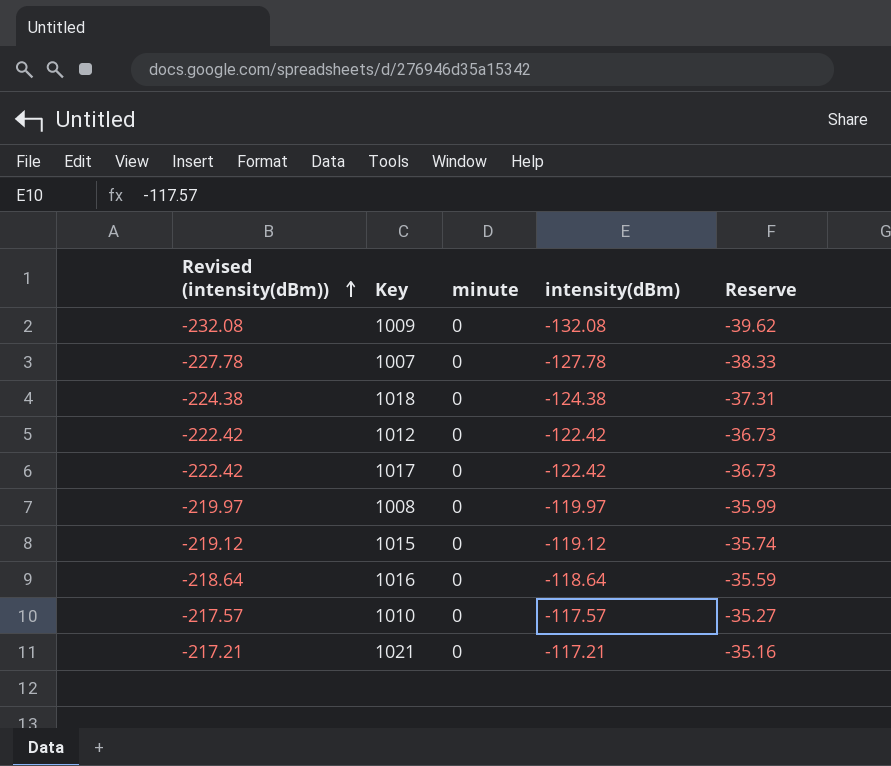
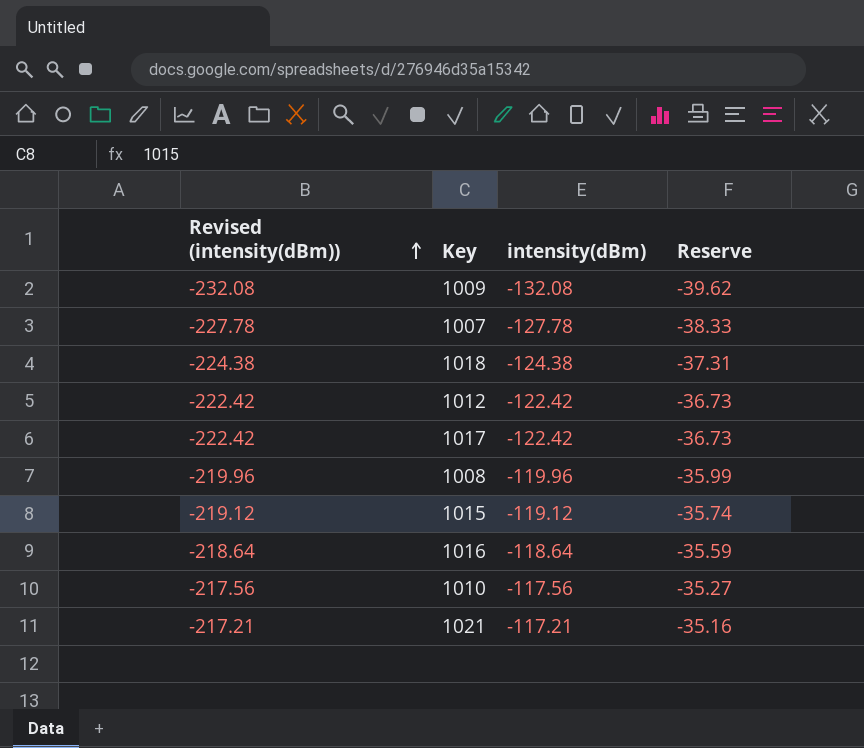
column minute | position: 3 -> none
1008 | Revised (intensity(dBm)): -219.97 -> -219.96
1008 | intensity(dBm): -119.97 -> -119.96
1010 | Revised (intensity(dBm)): -217.57 -> -217.56
1010 | intensity(dBm): -117.57 -> -117.56

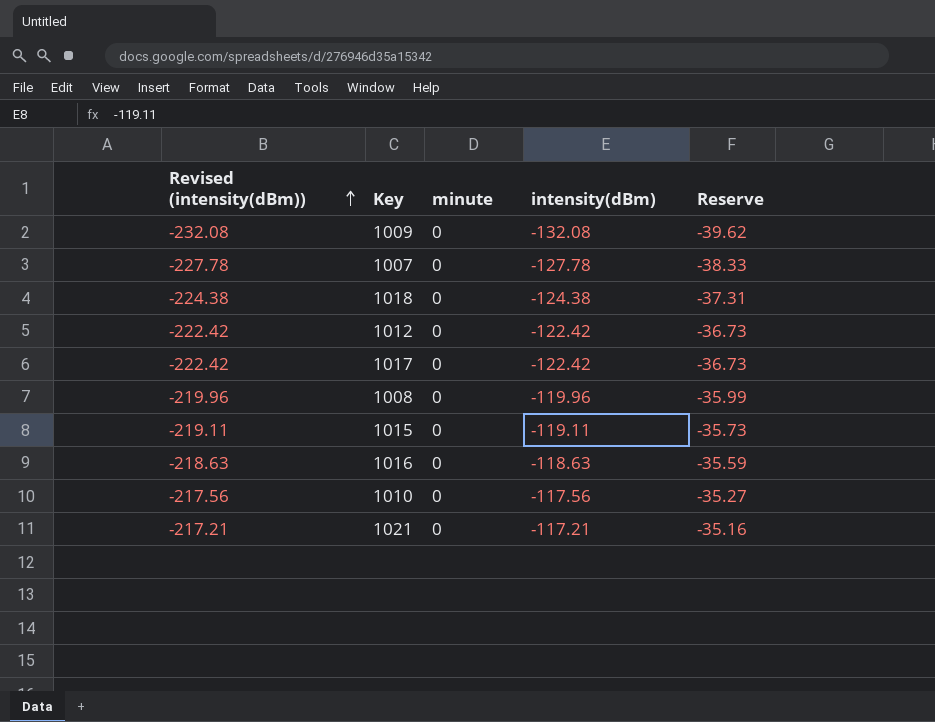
column minute | position: none -> 3
1015 | Revised (intensity(dBm)): -219.12 -> -219.11
1015 | intensity(dBm): -119.12 -> -119.11
1015 | Reserve: -35.74 -> -35.73
1016 | Revised (intensity(dBm)): -218.64 -> -218.63
1016 | intensity(dBm): -118.64 -> -118.63

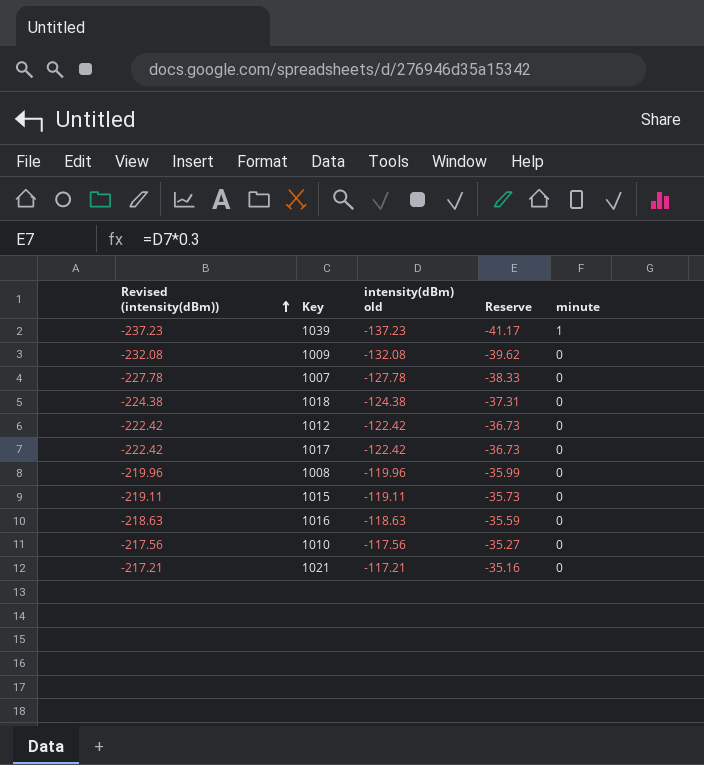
column name: intensity(dBm) -> intensity(dBm) old
column minute | position: 3 -> 5
row 1039: none -> -237.23 | -137.23 | -41.17 | 1

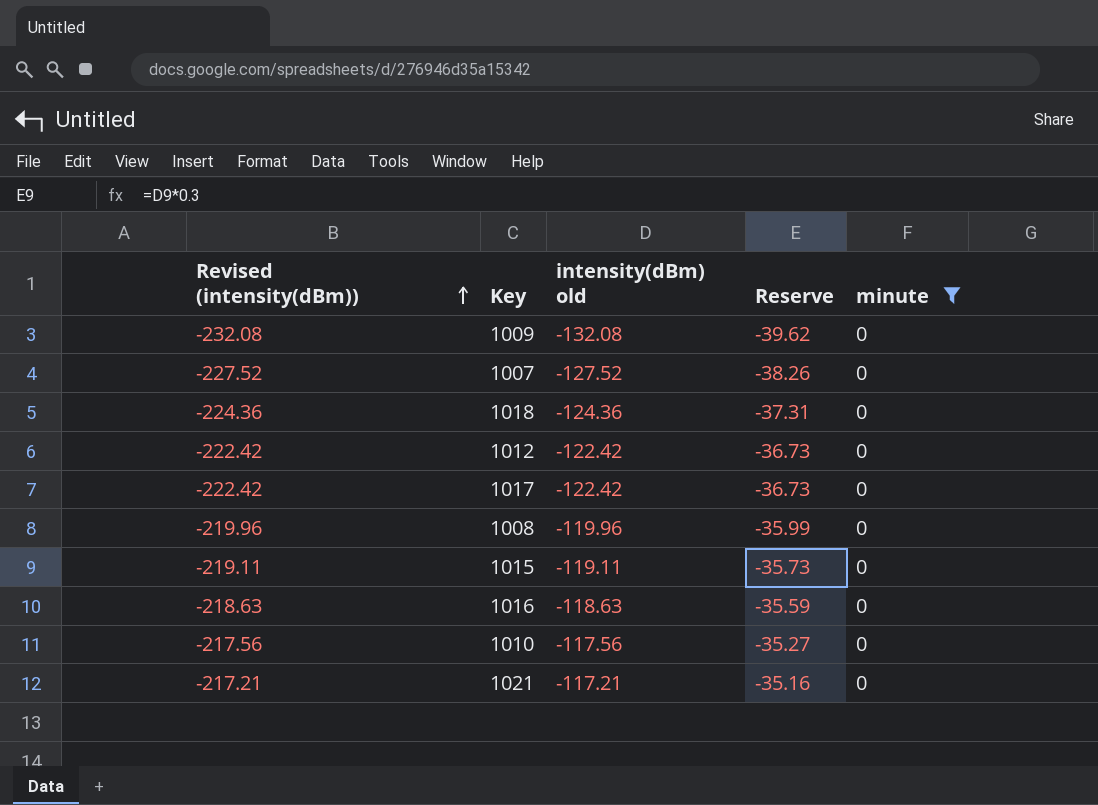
filter: none -> minute = 0
1007 | Revised (intensity(dBm)): -227.78 -> -227.52
1007 | intensity(dBm) old: -127.78 -> -127.52
1007 | Reserve: -38.33 -> -38.26
1018 | Revised (intensity(dBm)): -224.38 -> -224.36
1018 | intensity(dBm) old: -124.38 -> -124.36

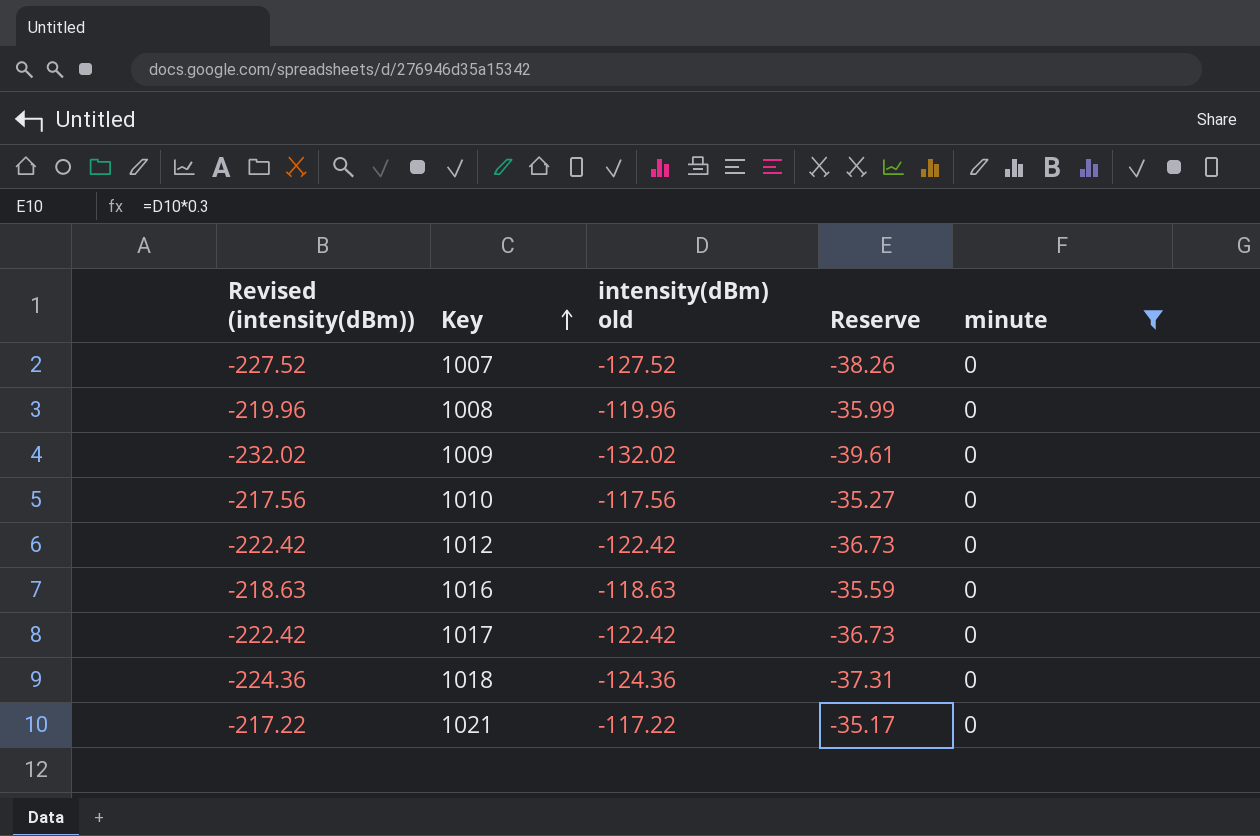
row order: Revised (intensity(dBm)) ascending -> Key ascending
row 1015: -219.11 | -119.11 | -35.73 | 0 -> none
1009 | Revised (intensity(dBm)): -232.08 -> -232.02
1009 | intensity(dBm) old: -132.08 -> -132.02
1009 | Reserve: -39.62 -> -39.61
1021 | Revised (intensity(dBm)): -217.21 -> -217.22
1021 | intensity(dBm) old: -117.21 -> -117.22
1021 | Reserve: -35.16 -> -35.17

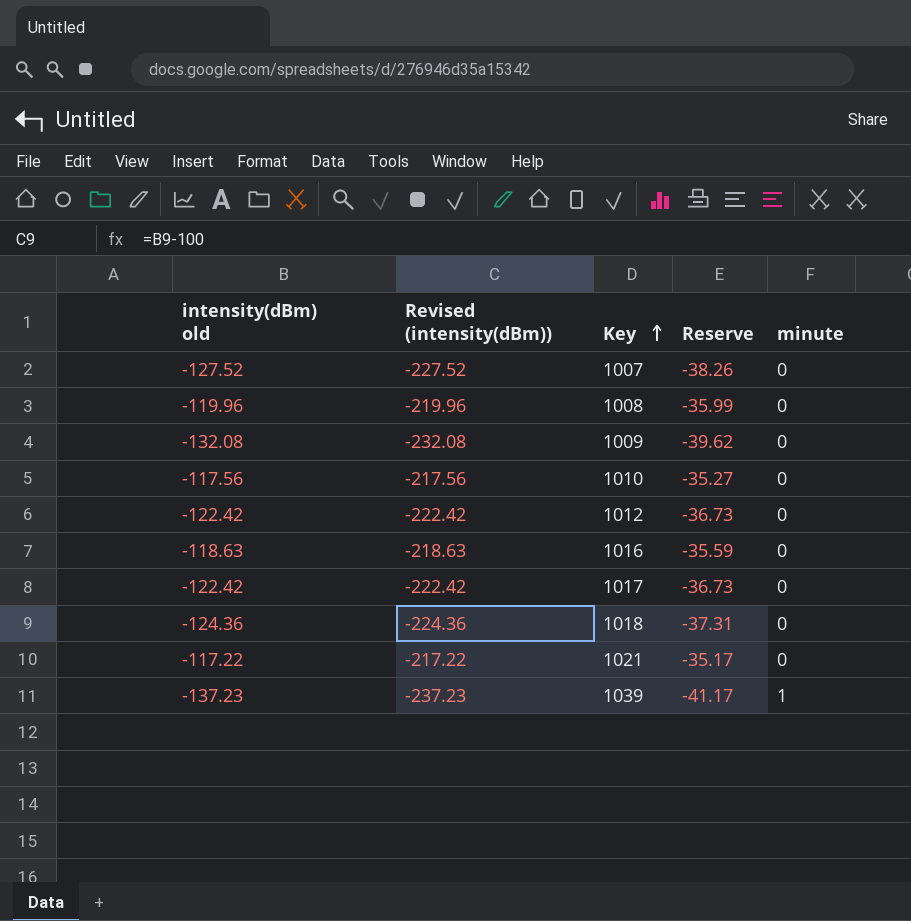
filter: minute = 0 -> none
column intensity(dBm) old | position: 3 -> 1
1009 | intensity(dBm) old: -132.02 -> -132.08
1009 | Revised (intensity(dBm)): -232.02 -> -232.08
1009 | Reserve: -39.61 -> -39.62

